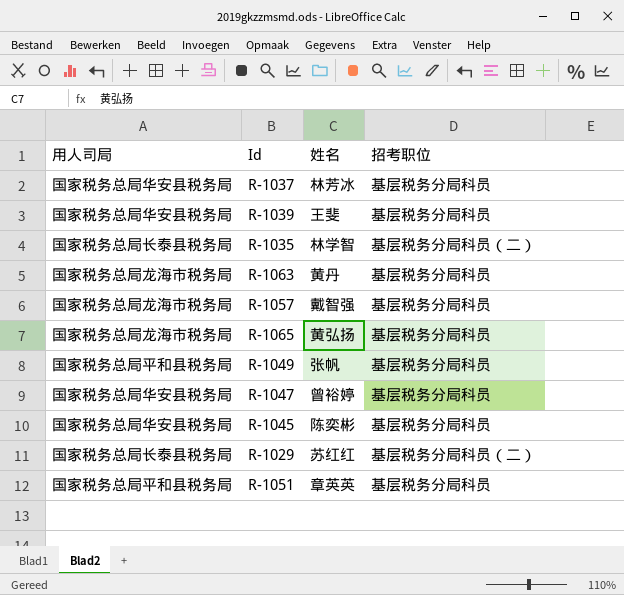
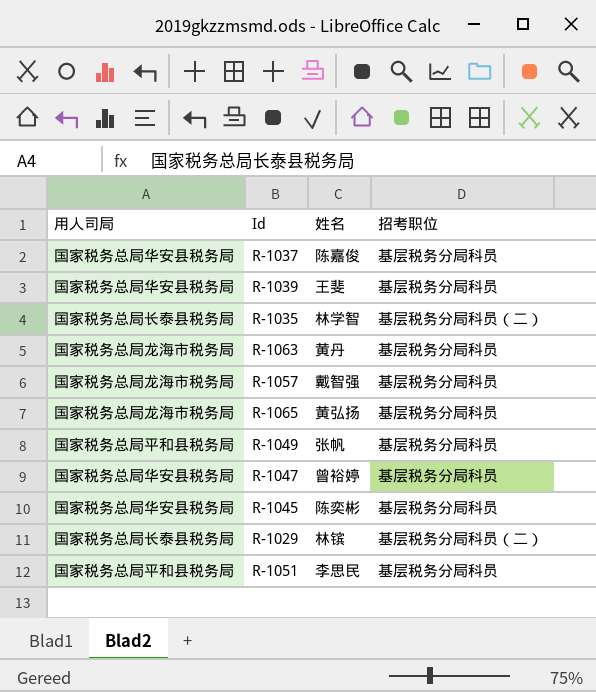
R-1037 | 姓名: 林芳冰 -> 陈嘉俊
R-1029 | 姓名: 苏红红 -> 林镔
R-1051 | 姓名: 章英英 -> 李思民

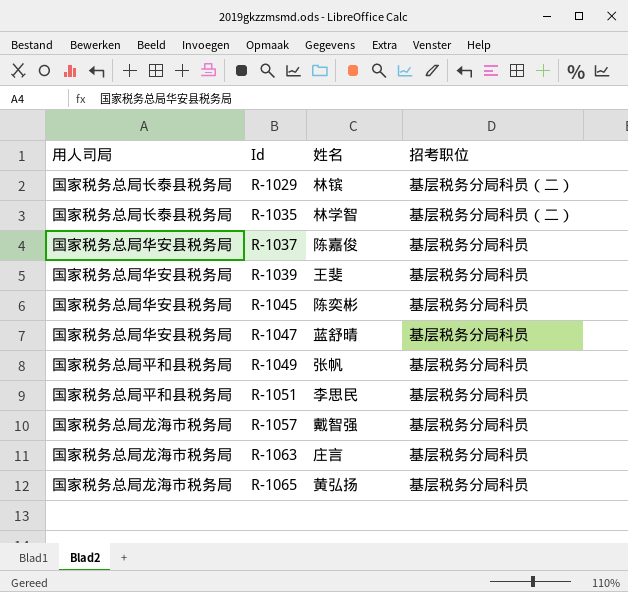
row order: none -> Id ascending
R-1047 | 姓名: 曾裕婷 -> 蓝舒晴
R-1063 | 姓名: 黄丹 -> 庄言

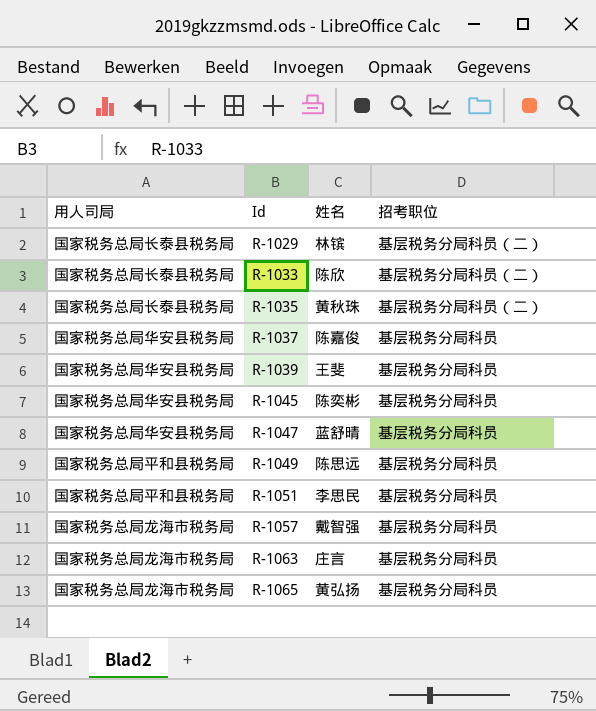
row R-1033: none -> 国家税务总局长泰县税务局 | 陈欣 | 基层税务分局科员（二）
R-1035 | 姓名: 林学智 -> 黄秋珠
R-1049 | 姓名: 张帆 -> 陈思远

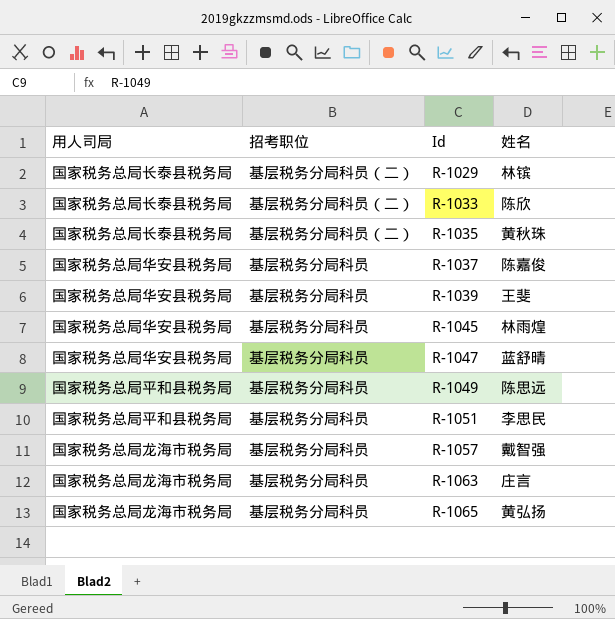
column 招考职位 | position: 4 -> 2
R-1045 | 姓名: 陈奕彬 -> 林雨煌

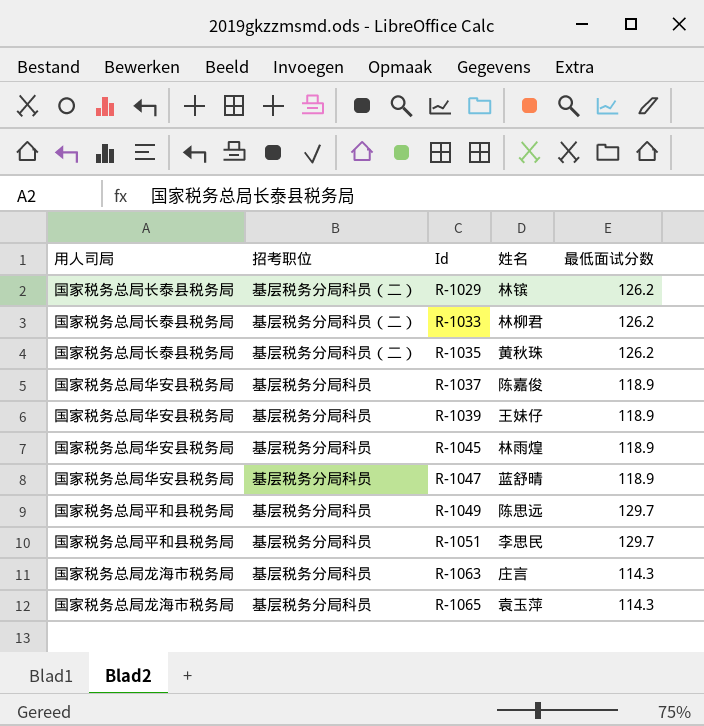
column 最低面试分数 | position: none -> 5
row R-1057: 国家税务总局龙海市税务局 | 基层税务分局科员 | 戴智强 -> none
R-1033 | 姓名: 陈欣 -> 林柳君
R-1039 | 姓名: 王斐 -> 王妹仔
R-1065 | 姓名: 黄弘扬 -> 袁玉萍

